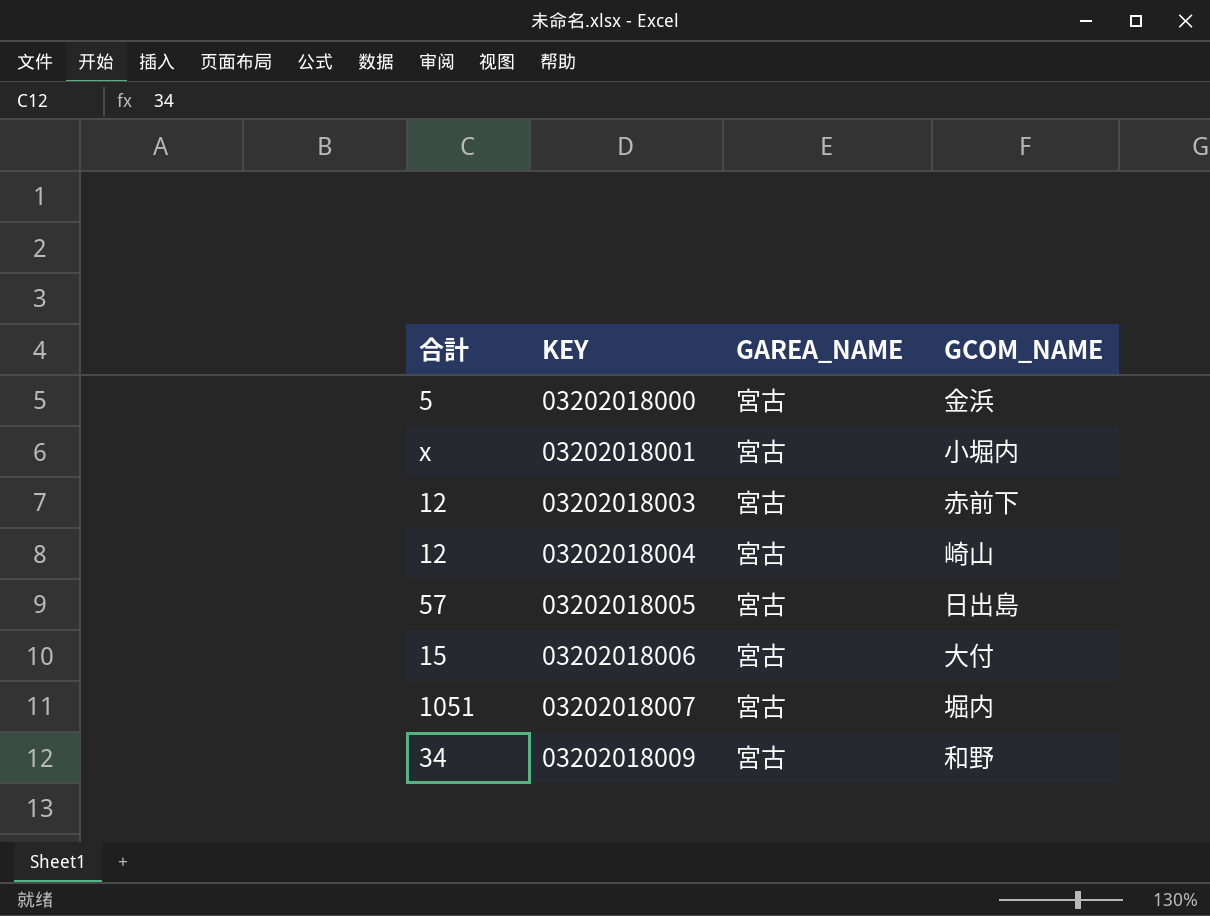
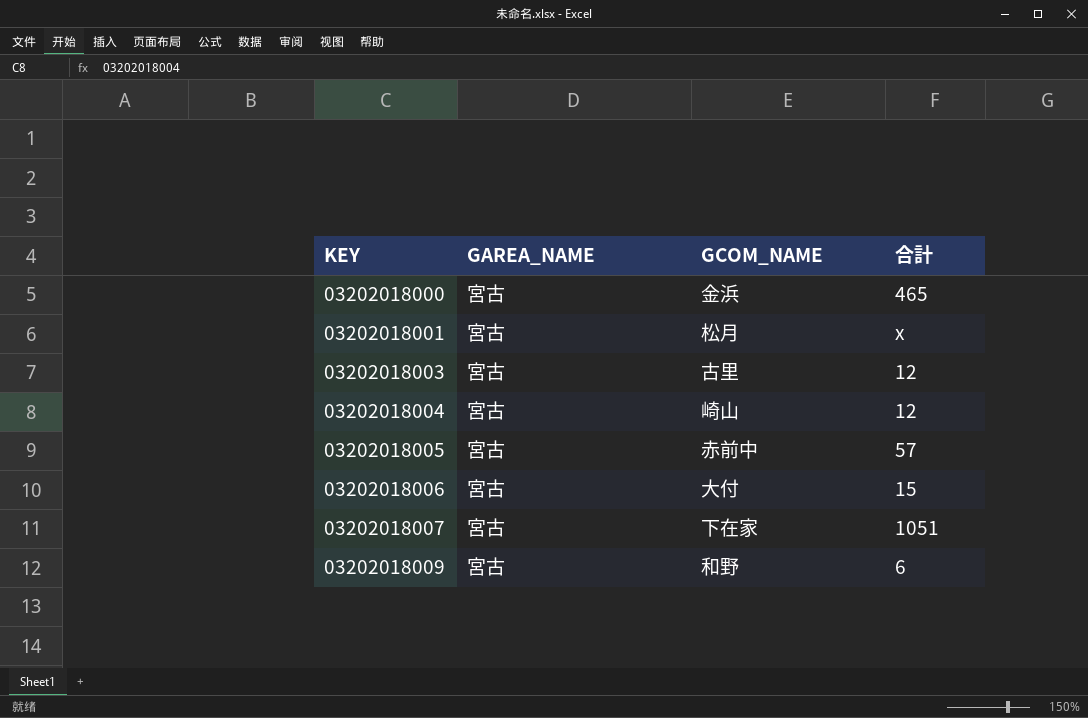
column 合計 | position: 1 -> 4
03202018000 | 合計: 5 -> 465
03202018001 | GCOM_NAME: 小堀内 -> 松月
03202018003 | GCOM_NAME: 赤前下 -> 古里
03202018005 | GCOM_NAME: 日出島 -> 赤前中
03202018007 | GCOM_NAME: 堀内 -> 下在家
03202018009 | 合計: 34 -> 6

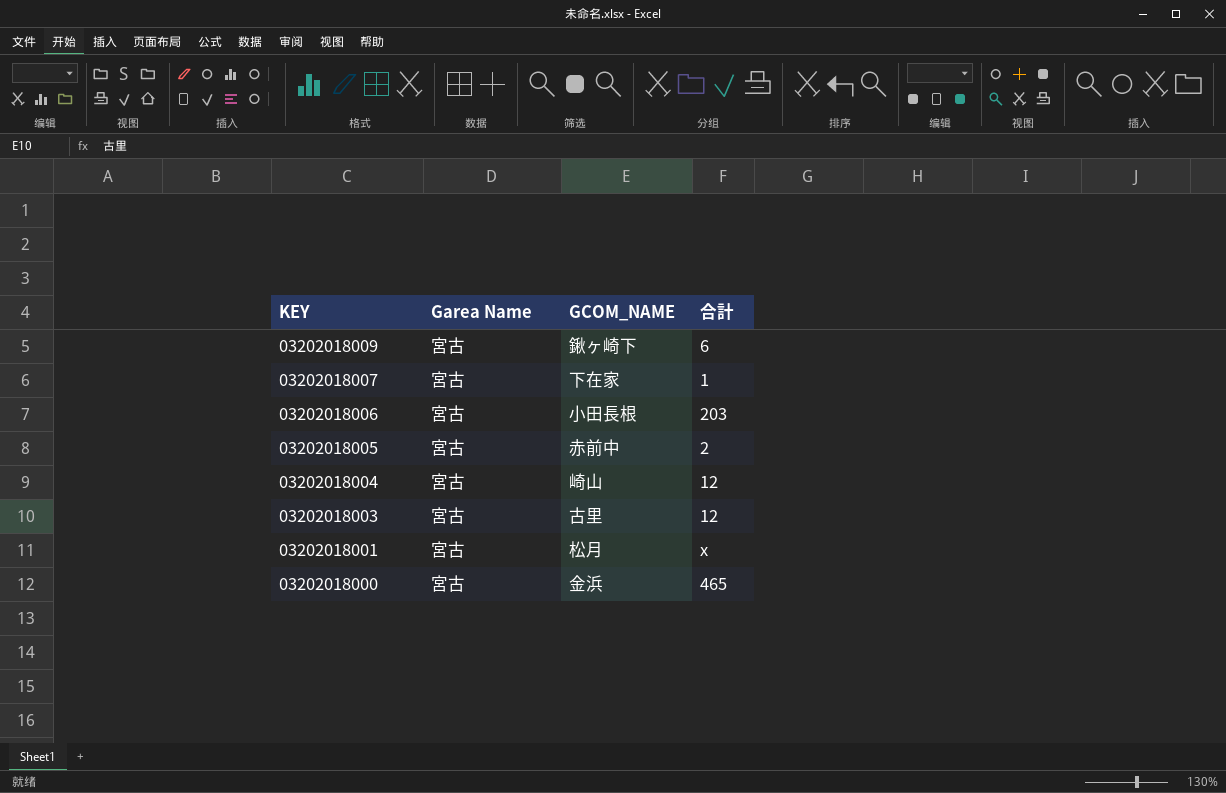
row order: KEY ascending -> KEY descending
column name: GAREA_NAME -> Garea Name
03202018009 | GCOM_NAME: 和野 -> 鍬ヶ崎下
03202018007 | 合計: 1051 -> 1
03202018006 | GCOM_NAME: 大付 -> 小田長根
03202018006 | 合計: 15 -> 203
03202018005 | 合計: 57 -> 2

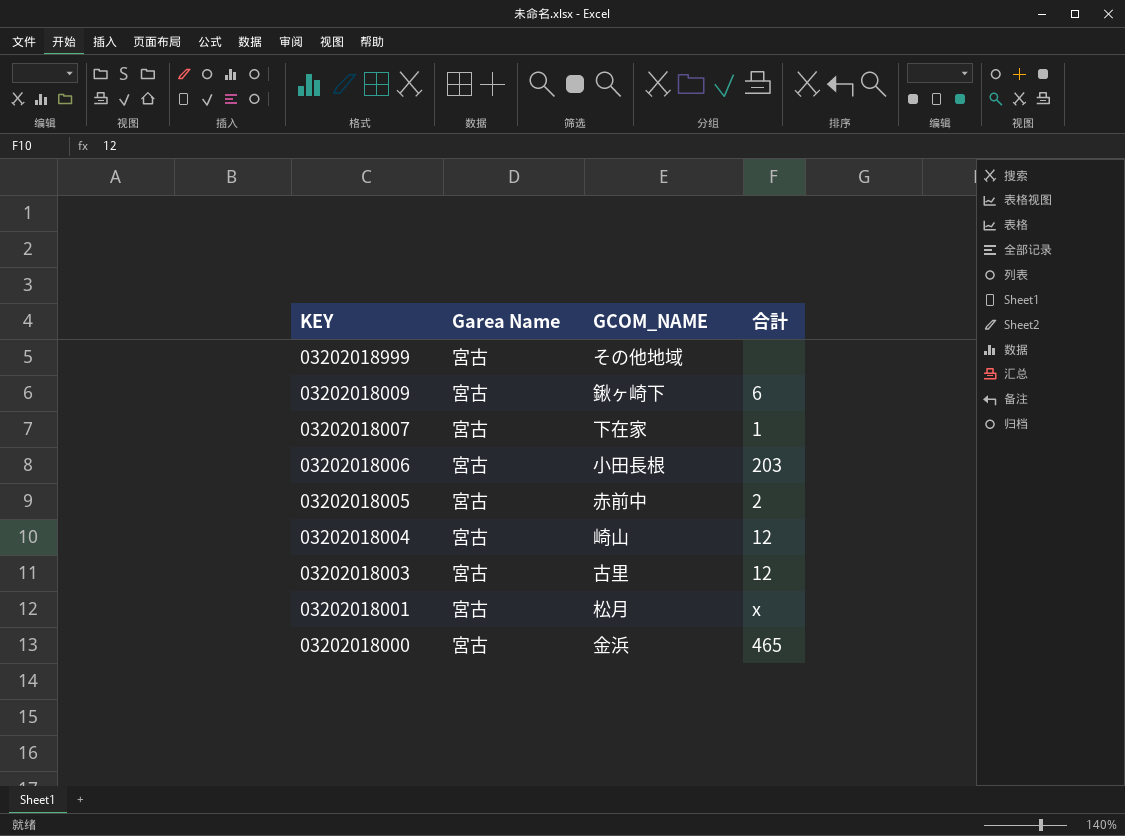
row 03202018999: none -> 宮古 | その他地域 | none

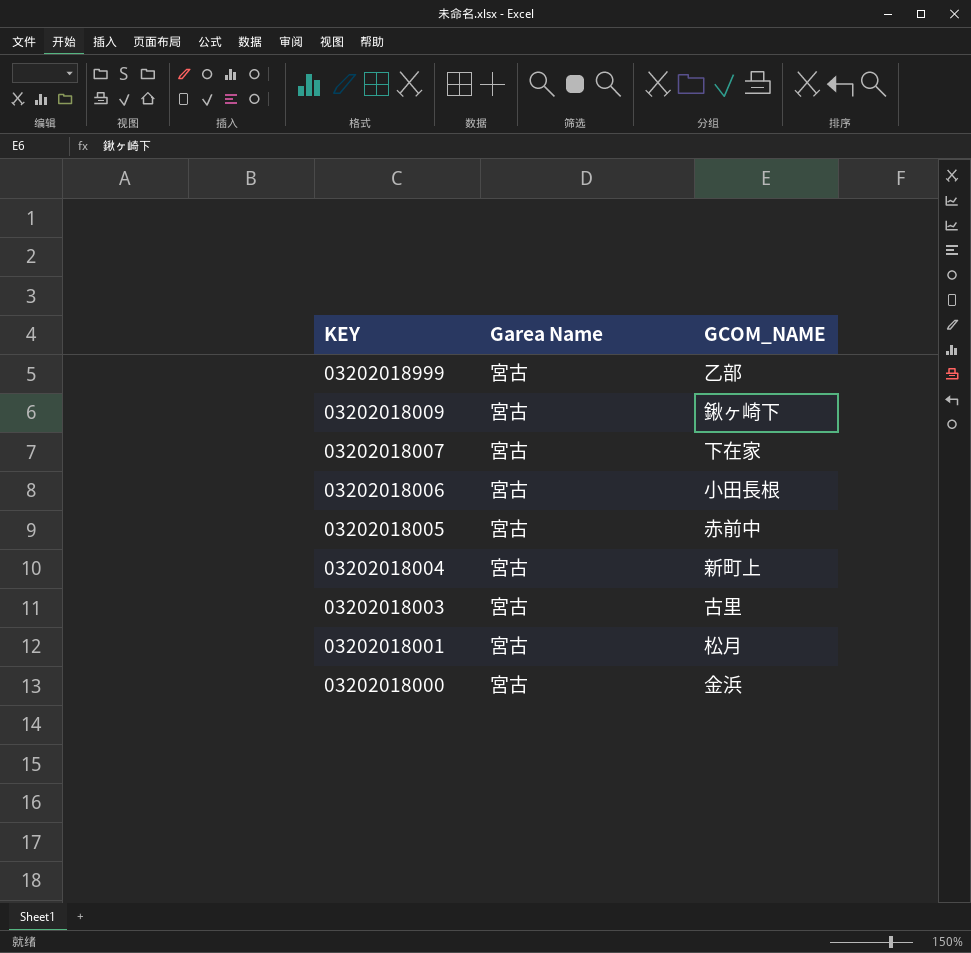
column 合計 | position: 4 -> none
03202018999 | GCOM_NAME: その他地域 -> 乙部
03202018004 | GCOM_NAME: 崎山 -> 新町上

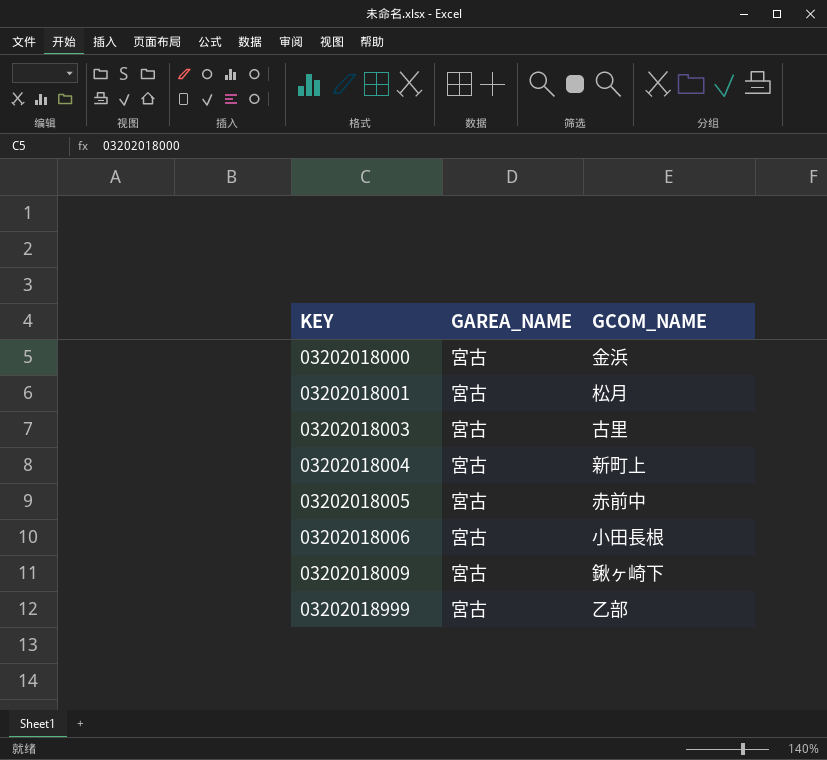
row order: KEY descending -> KEY ascending
column name: Garea Name -> GAREA_NAME
row 03202018007: 宮古 | 下在家 -> none

